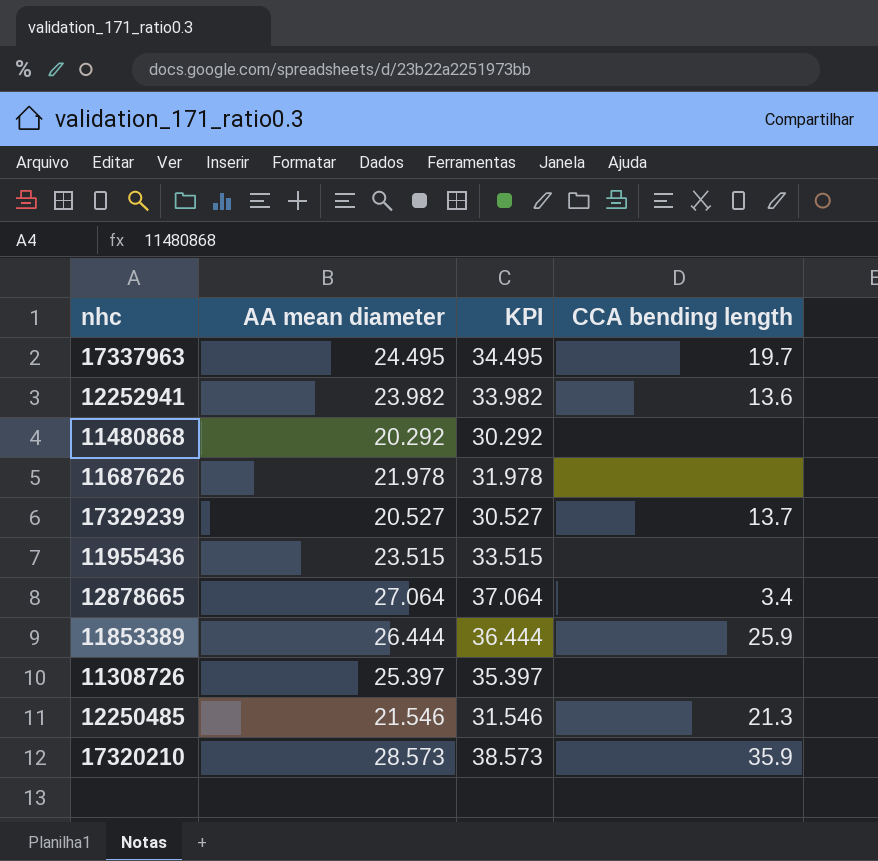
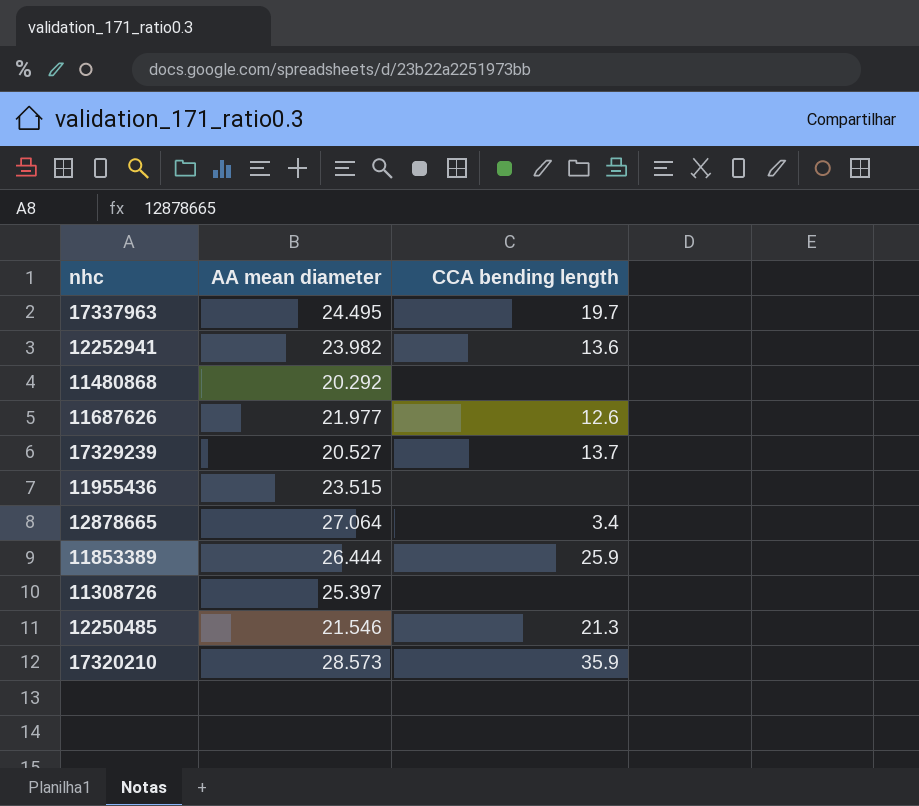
column KPI | formula: [AA mean diameter] + 10 -> none
11687626 | AA mean diameter: 21.978 -> 21.977
11687626 | CCA bending length: none -> 12.6

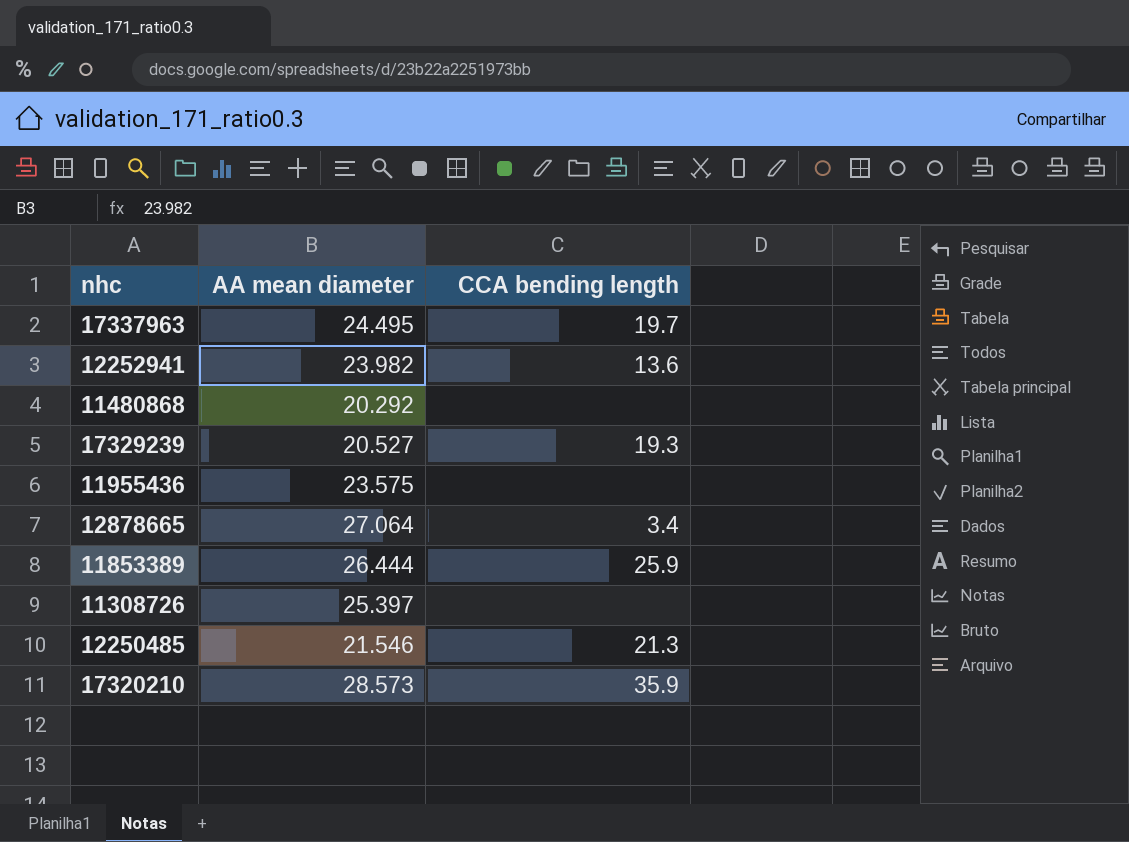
row 11687626: 21.977 | 12.6 -> none
17329239 | CCA bending length: 13.7 -> 19.3
11955436 | AA mean diameter: 23.515 -> 23.575

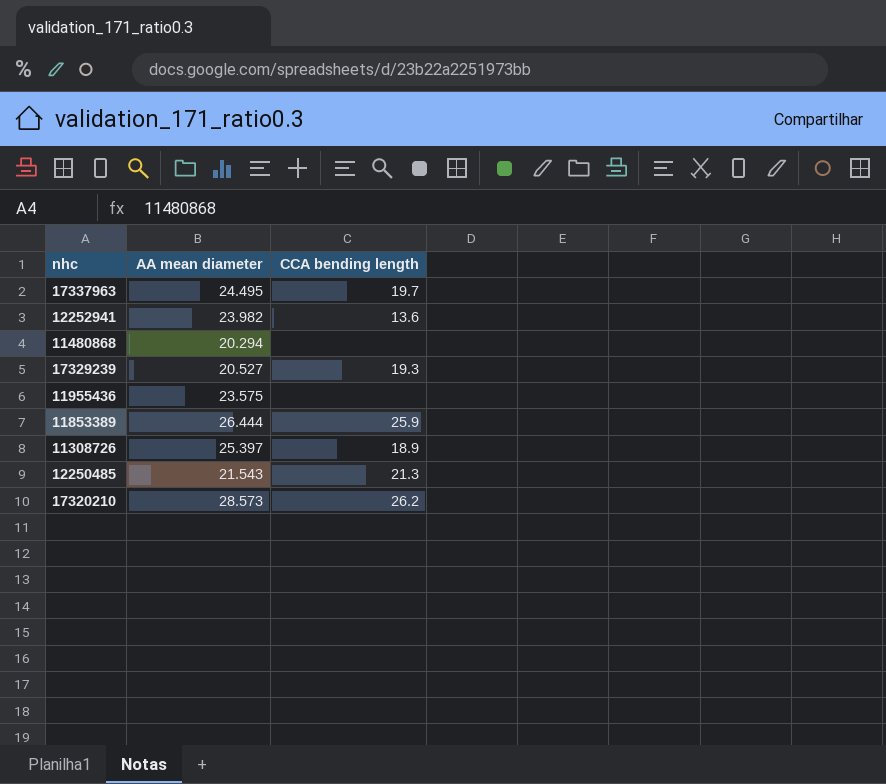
row 12878665: 27.064 | 3.4 -> none
11480868 | AA mean diameter: 20.292 -> 20.294
11308726 | CCA bending length: none -> 18.9
12250485 | AA mean diameter: 21.546 -> 21.543
17320210 | CCA bending length: 35.9 -> 26.2

